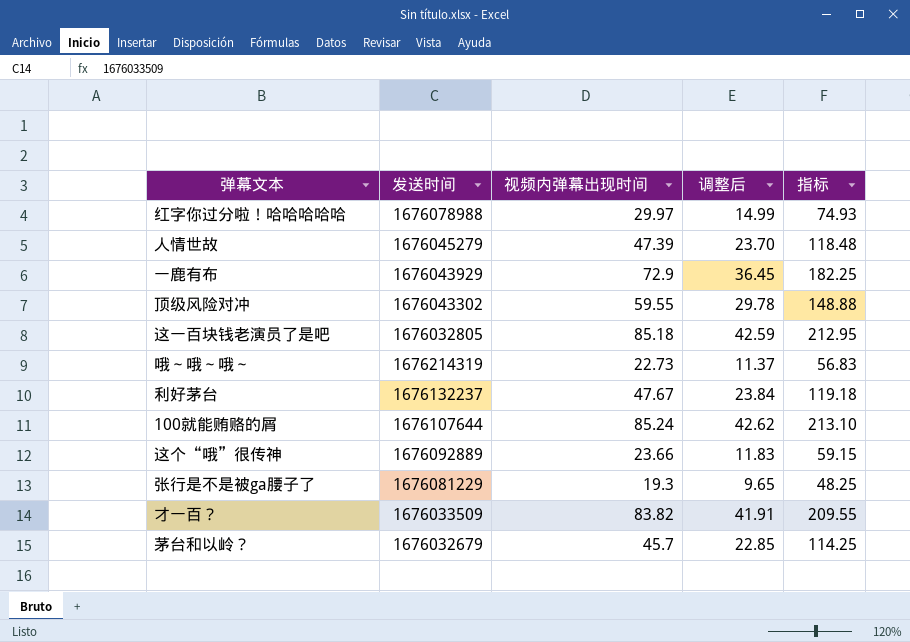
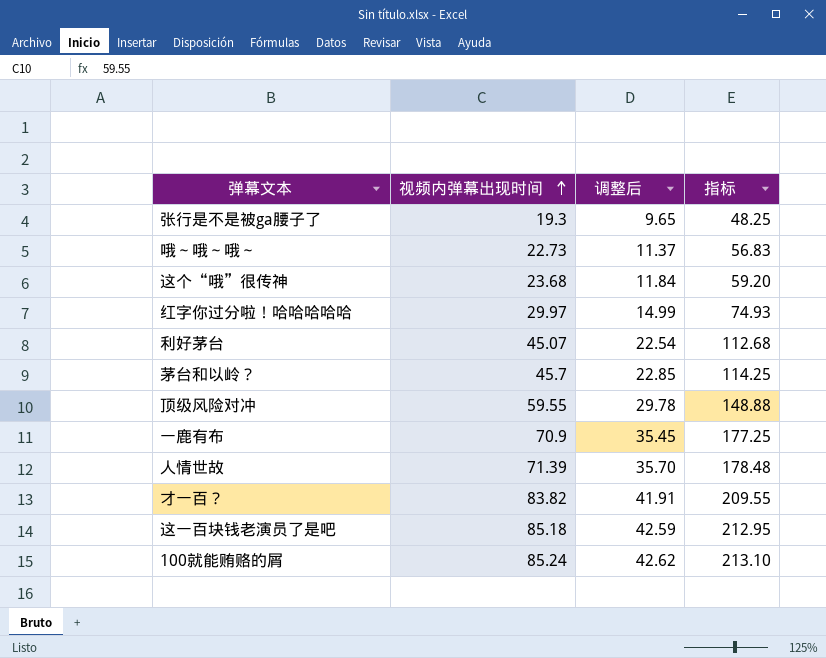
row order: none -> 视频内弹幕出现时间 ascending
column 发送时间 | position: 2 -> none
这个“哦”很传神 | 视频内弹幕出现时间: 23.66 -> 23.68
这个“哦”很传神 | 调整后: 11.83 -> 11.84
这个“哦”很传神 | 指标: 59.15 -> 59.20
利好茅台 | 视频内弹幕出现时间: 47.67 -> 45.07
利好茅台 | 调整后: 23.84 -> 22.54
利好茅台 | 指标: 119.18 -> 112.68
一鹿有布 | 视频内弹幕出现时间: 72.9 -> 70.9
一鹿有布 | 调整后: 36.45 -> 35.45
一鹿有布 | 指标: 182.25 -> 177.25
人情世故 | 视频内弹幕出现时间: 47.39 -> 71.39
人情世故 | 调整后: 23.70 -> 35.70
人情世故 | 指标: 118.48 -> 178.48

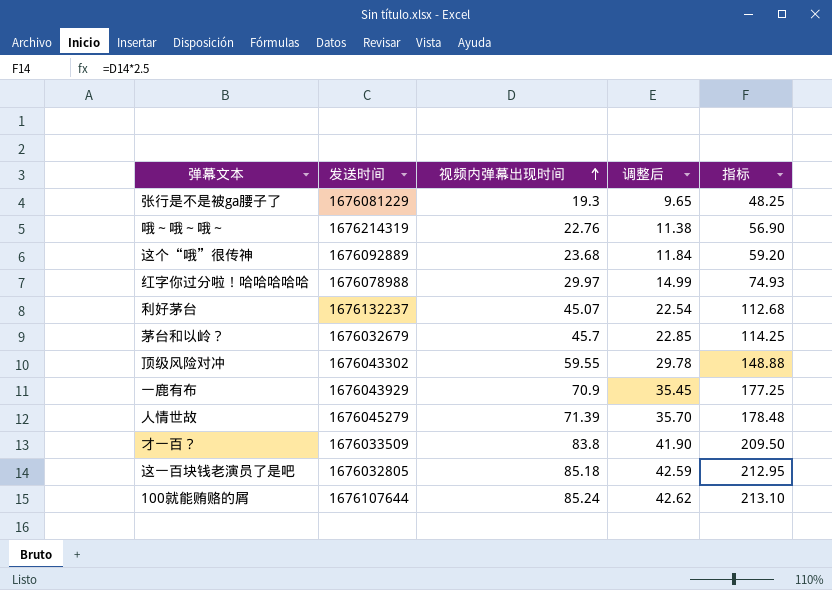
column 发送时间 | position: none -> 2
哦～哦～哦～ | 视频内弹幕出现时间: 22.73 -> 22.76
哦～哦～哦～ | 调整后: 11.37 -> 11.38
哦～哦～哦～ | 指标: 56.83 -> 56.90
才一百？ | 视频内弹幕出现时间: 83.82 -> 83.8
才一百？ | 调整后: 41.91 -> 41.90
才一百？ | 指标: 209.55 -> 209.50

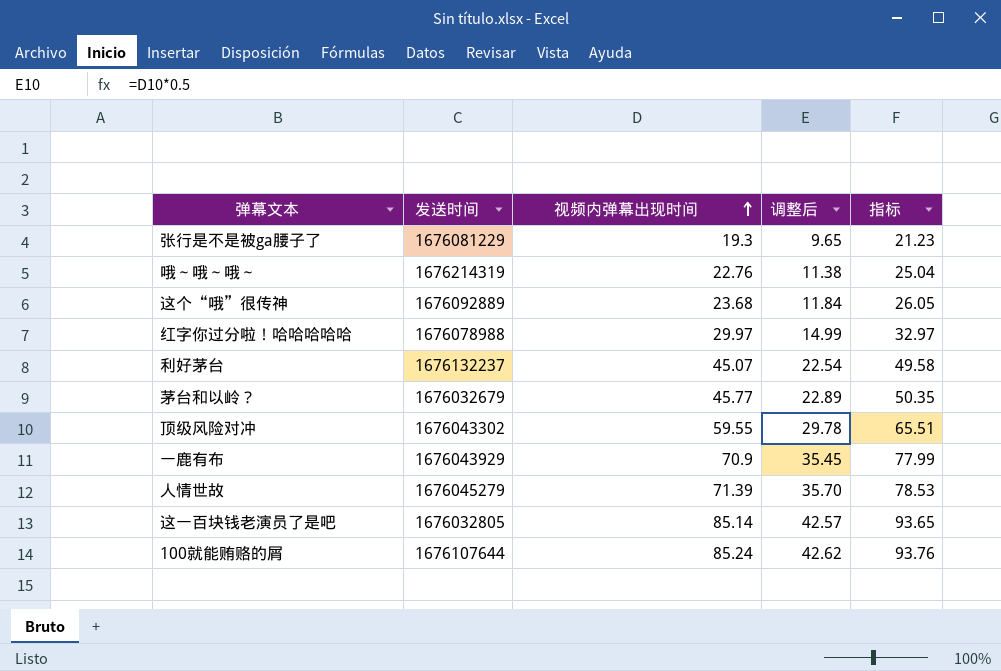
column 指标 | formula: [视频内弹幕出现时间] * 2.5 -> [视频内弹幕出现时间] * 1.1
row 才一百？: 1676033509 | 83.8 | 41.90 | 209.50 -> none
茅台和以岭？ | 视频内弹幕出现时间: 45.7 -> 45.77
茅台和以岭？ | 调整后: 22.85 -> 22.89
这一百块钱老演员了是吧 | 视频内弹幕出现时间: 85.18 -> 85.14
这一百块钱老演员了是吧 | 调整后: 42.59 -> 42.57

